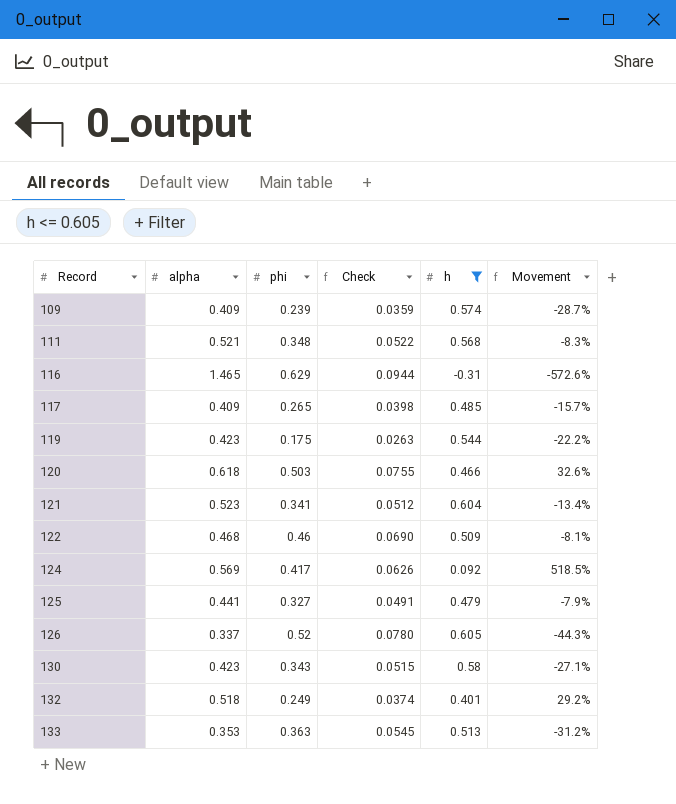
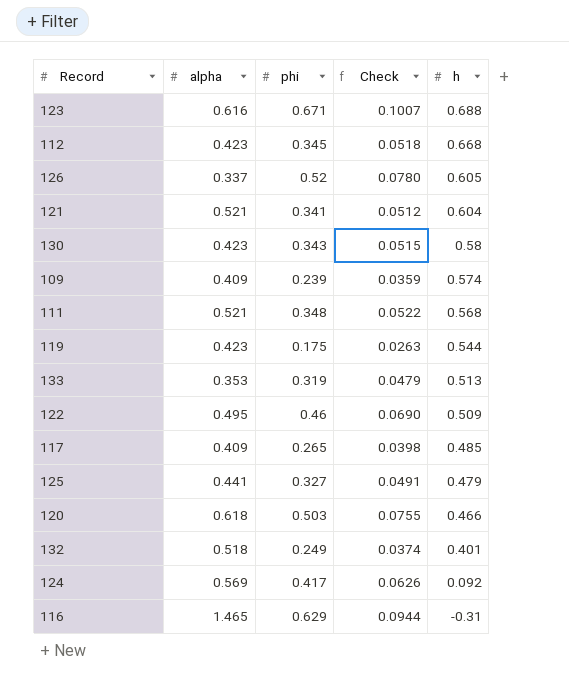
filter: h <= 0.605 -> none
row order: Record ascending -> h descending
column Movement | formula: ([alpha] - [h]) / [h] -> none
121 | alpha: 0.523 -> 0.521
133 | phi: 0.363 -> 0.319
133 | Check: 0.0545 -> 0.0479
122 | alpha: 0.468 -> 0.495

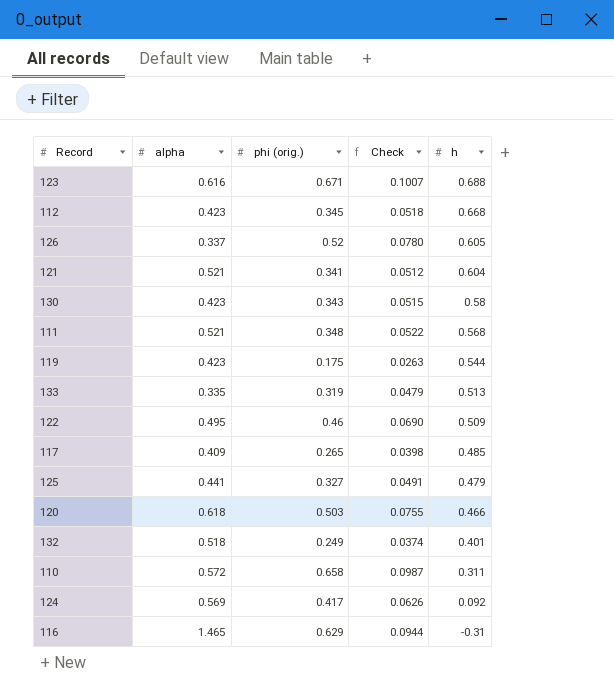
column name: phi -> phi (orig.)
row 109: 0.409 | 0.239 | 0.0359 | 0.574 -> none
133 | alpha: 0.353 -> 0.335
row 110: none -> 0.572 | 0.658 | 0.0987 | 0.311

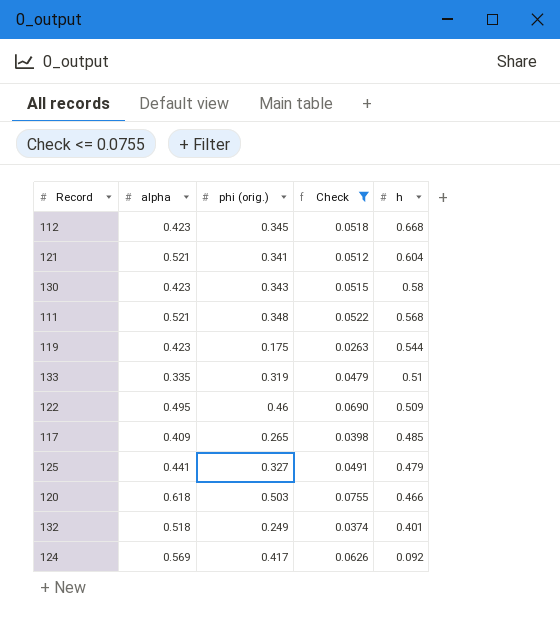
filter: none -> Check <= 0.0755
133 | h: 0.513 -> 0.51

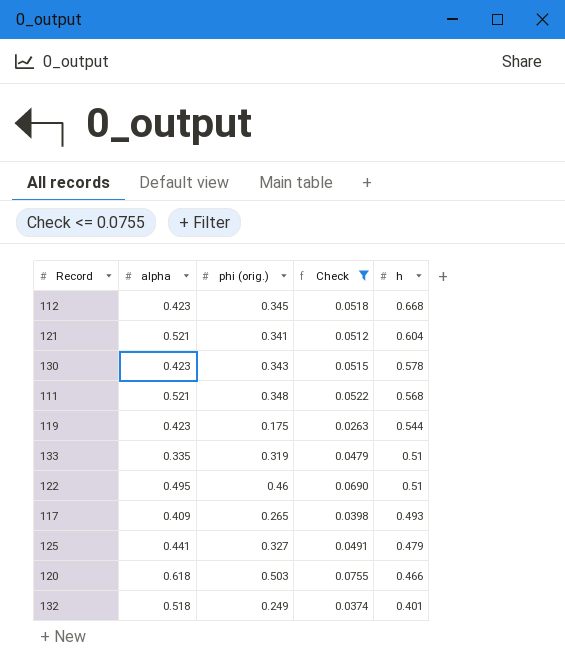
row 124: 0.569 | 0.417 | 0.0626 | 0.092 -> none
130 | h: 0.58 -> 0.578
122 | h: 0.509 -> 0.51
117 | h: 0.485 -> 0.493

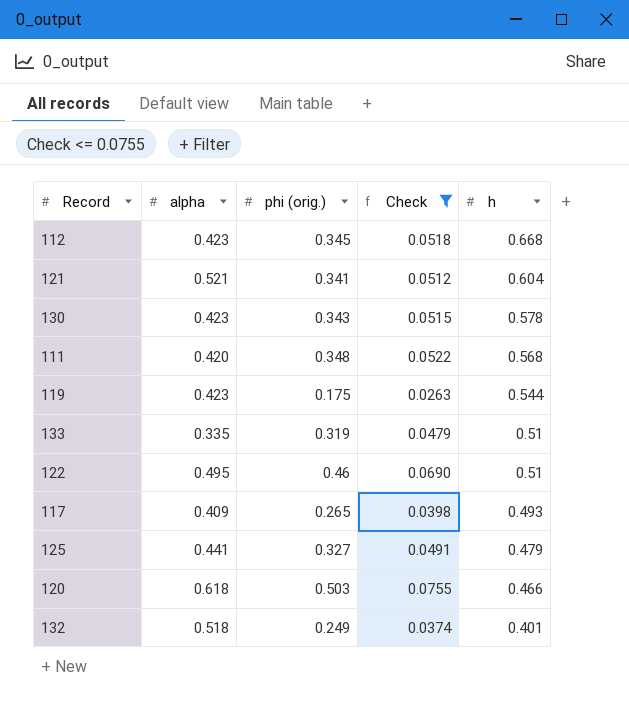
111 | alpha: 0.521 -> 0.420

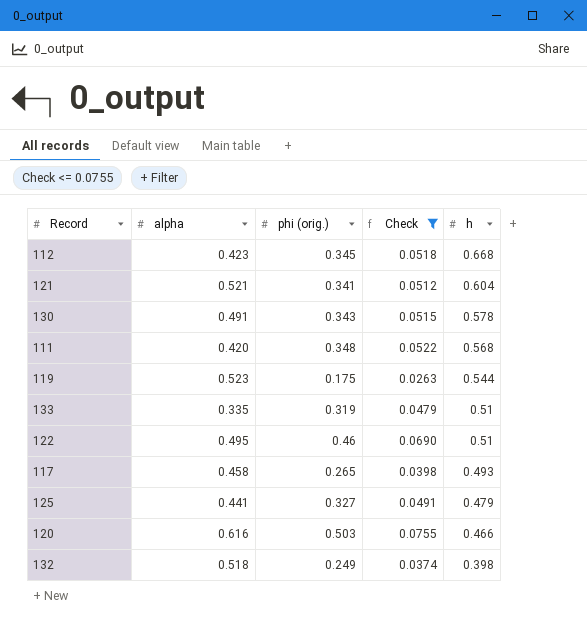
130 | alpha: 0.423 -> 0.491
119 | alpha: 0.423 -> 0.523
117 | alpha: 0.409 -> 0.458
120 | alpha: 0.618 -> 0.616
132 | h: 0.401 -> 0.398

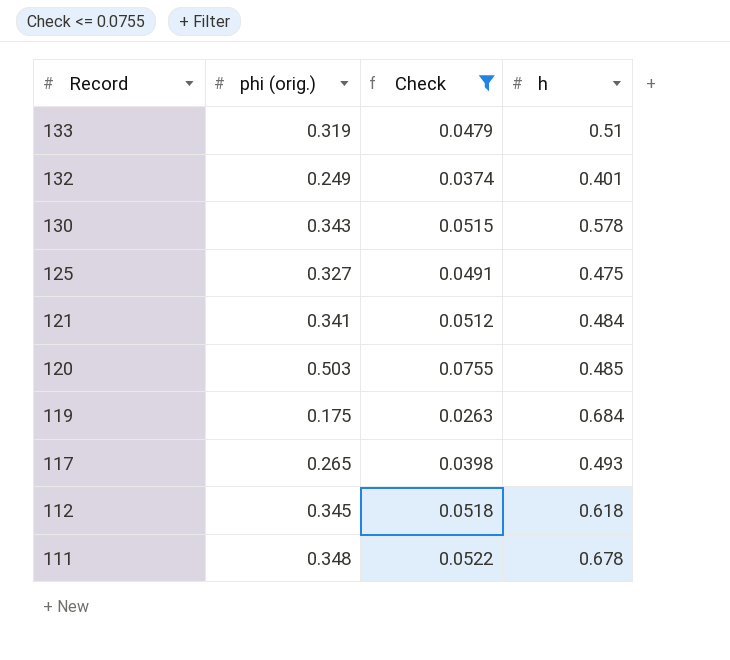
row order: h descending -> Record descending
column alpha | position: 2 -> none
row 122: 0.495 | 0.46 | 0.0690 | 0.51 -> none
132 | h: 0.398 -> 0.401
125 | h: 0.479 -> 0.475
121 | h: 0.604 -> 0.484
120 | h: 0.466 -> 0.485
119 | h: 0.544 -> 0.684
112 | h: 0.668 -> 0.618
111 | h: 0.568 -> 0.678

